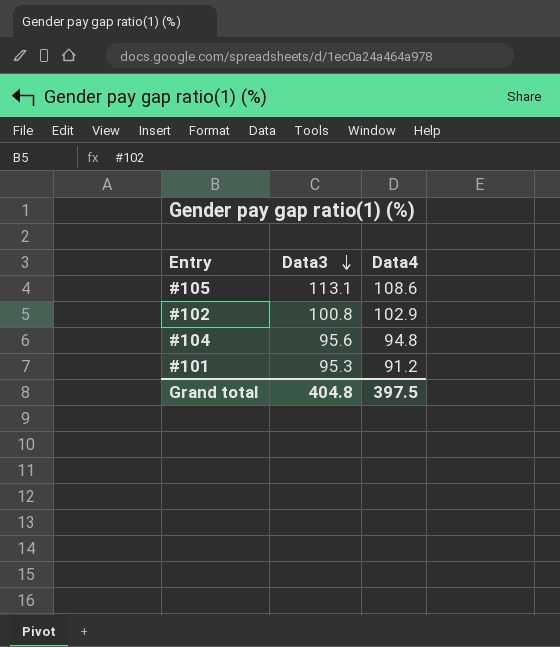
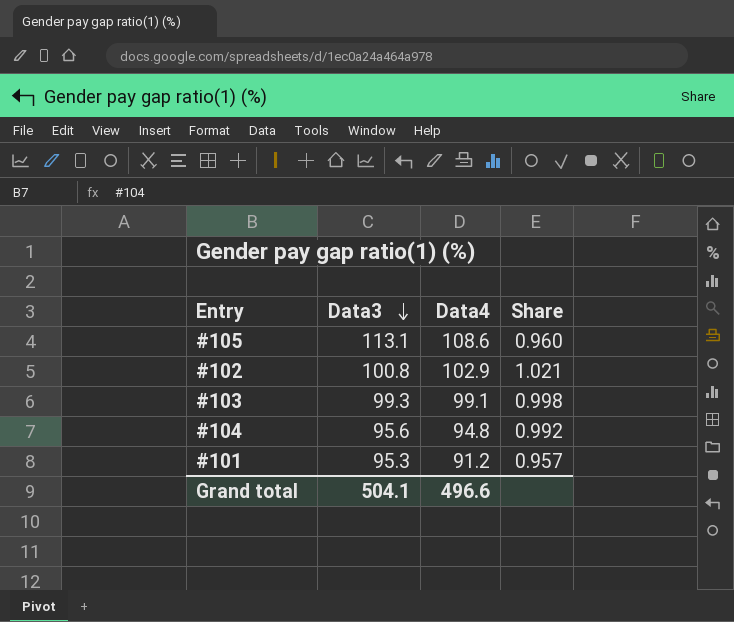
column Share | formula: none -> [Data4] / [Data3]
row #103: none -> 99.3 | 99.1 | 0.998
Grand total | Data3: 404.8 -> 504.1
Grand total | Data4: 397.5 -> 496.6

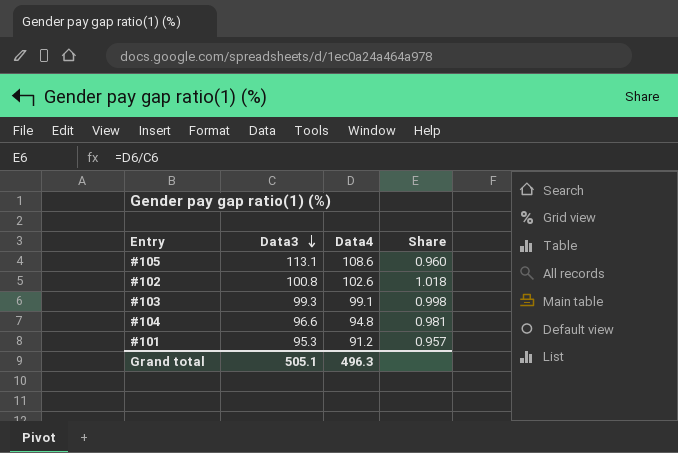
#102 | Data4: 102.9 -> 102.6
#102 | Share: 1.021 -> 1.018
#104 | Data3: 95.6 -> 96.6
#104 | Share: 0.992 -> 0.981
Grand total | Data3: 504.1 -> 505.1
Grand total | Data4: 496.6 -> 496.3

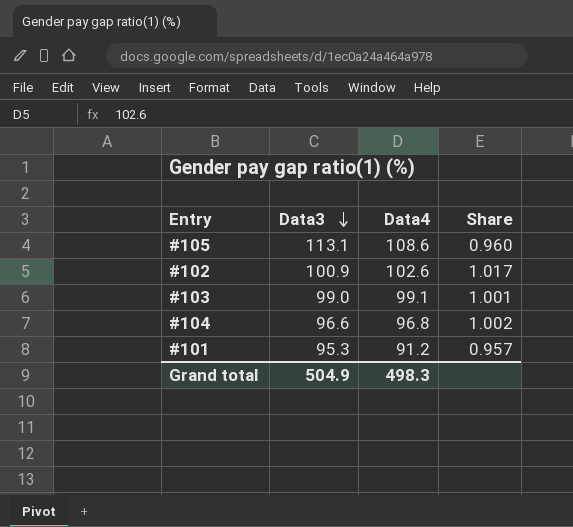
#102 | Data3: 100.8 -> 100.9
#102 | Share: 1.018 -> 1.017
#103 | Data3: 99.3 -> 99.0
#103 | Share: 0.998 -> 1.001
#104 | Data4: 94.8 -> 96.8
#104 | Share: 0.981 -> 1.002
Grand total | Data3: 505.1 -> 504.9
Grand total | Data4: 496.3 -> 498.3

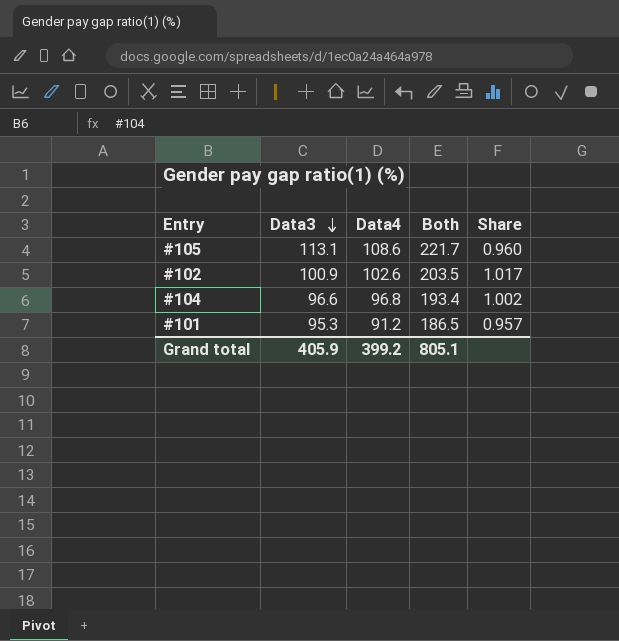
column Both | formula: none -> [Data3] + [Data4]
row #103: 99.0 | 99.1 | 1.001 -> none
Grand total | Data3: 504.9 -> 405.9
Grand total | Data4: 498.3 -> 399.2

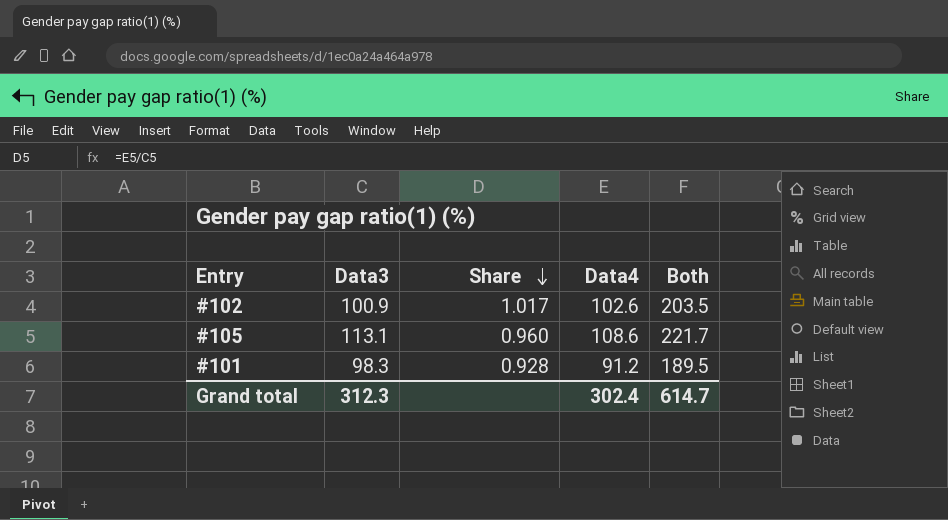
row order: Data3 descending -> Share descending
column Share | position: 5 -> 3
row #104: 96.6 | 96.8 | 193.4 | 1.002 -> none
#101 | Data3: 95.3 -> 98.3
#101 | Share: 0.957 -> 0.928
#101 | Both: 186.5 -> 189.5
Grand total | Data3: 405.9 -> 312.3
Grand total | Data4: 399.2 -> 302.4
Grand total | Both: 805.1 -> 614.7

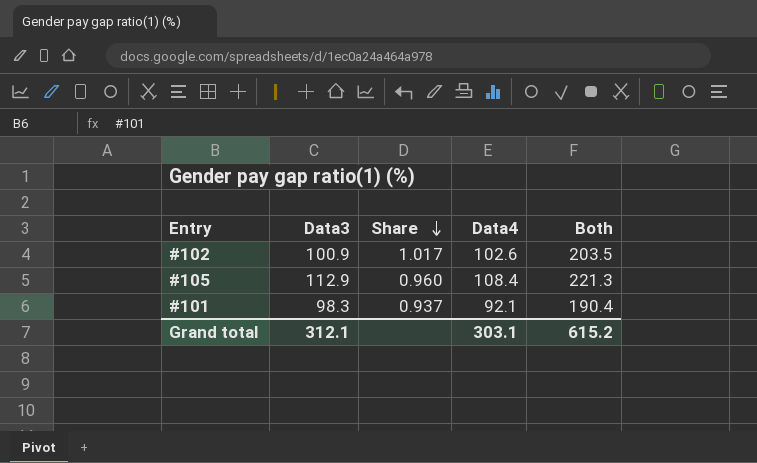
#105 | Data3: 113.1 -> 112.9
#105 | Data4: 108.6 -> 108.4
#105 | Both: 221.7 -> 221.3
#101 | Share: 0.928 -> 0.937
#101 | Data4: 91.2 -> 92.1
#101 | Both: 189.5 -> 190.4
Grand total | Data3: 312.3 -> 312.1
Grand total | Data4: 302.4 -> 303.1
Grand total | Both: 614.7 -> 615.2

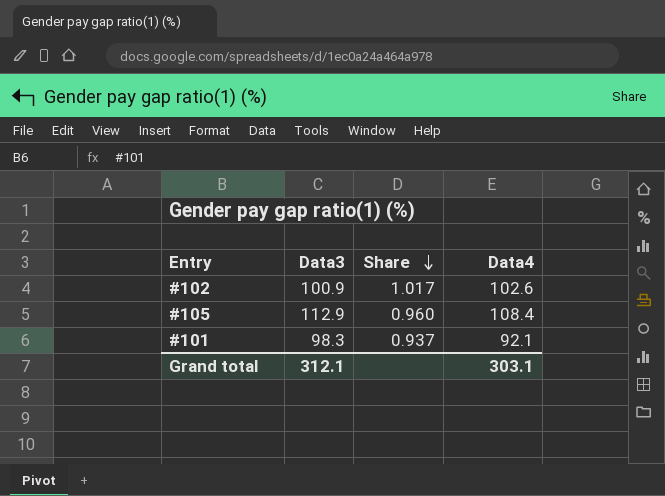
column Both | formula: [Data3] + [Data4] -> none

